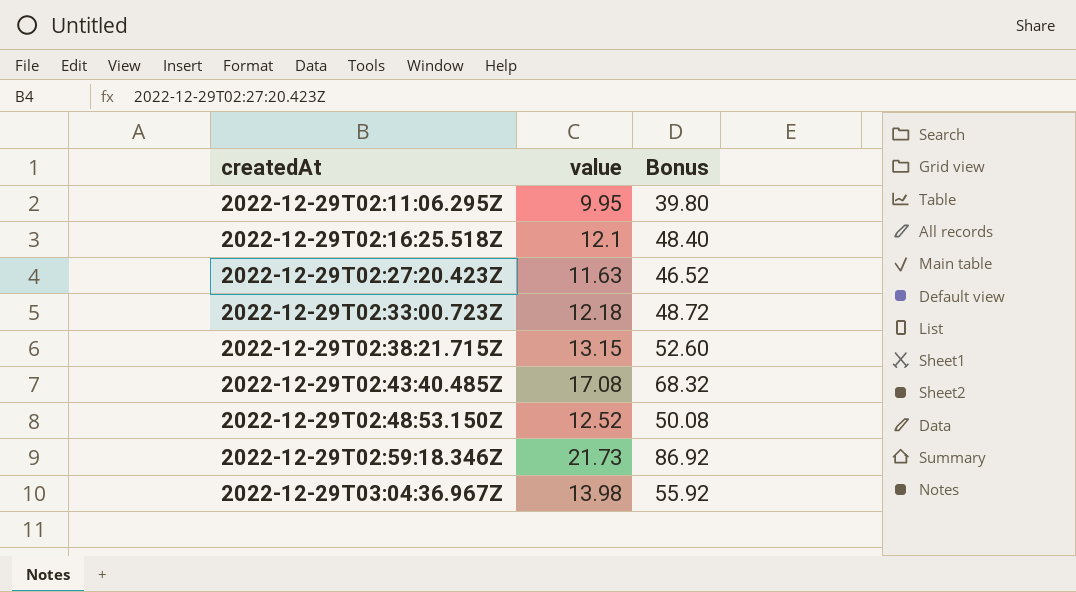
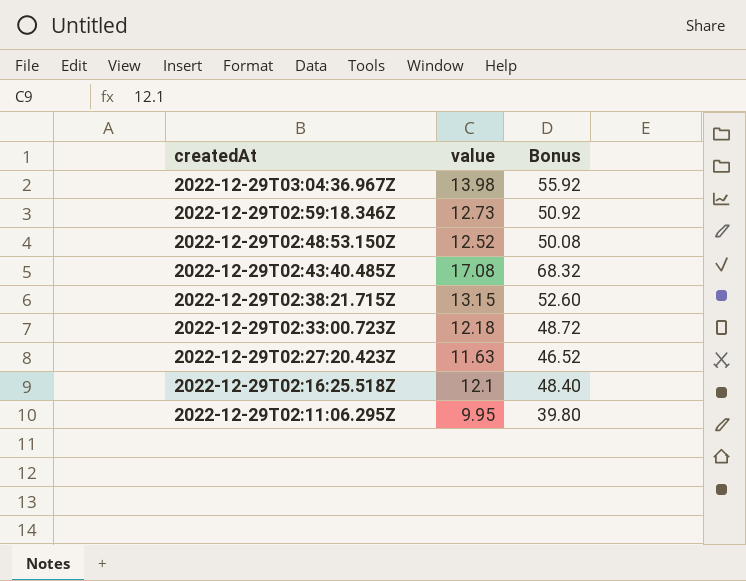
row order: createdAt ascending -> createdAt descending
2022-12-29T02:59:18.346Z | value: 21.73 -> 12.73
2022-12-29T02:59:18.346Z | Bonus: 86.92 -> 50.92

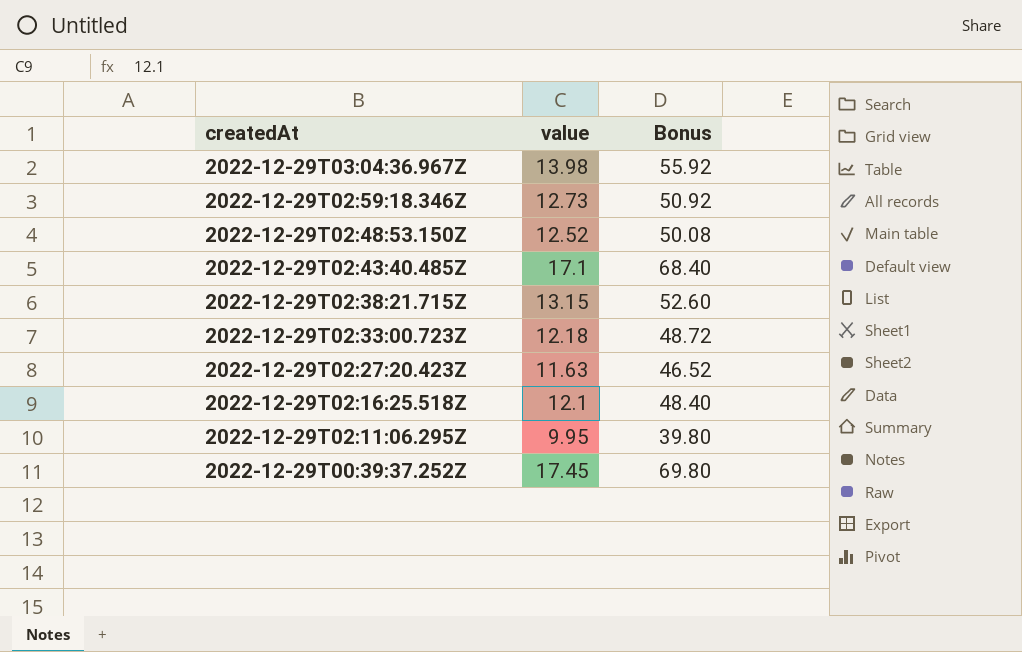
2022-12-29T02:43:40.485Z | value: 17.08 -> 17.1
2022-12-29T02:43:40.485Z | Bonus: 68.32 -> 68.40
row 2022-12-29T00:39:37.252Z: none -> 17.45 | 69.80

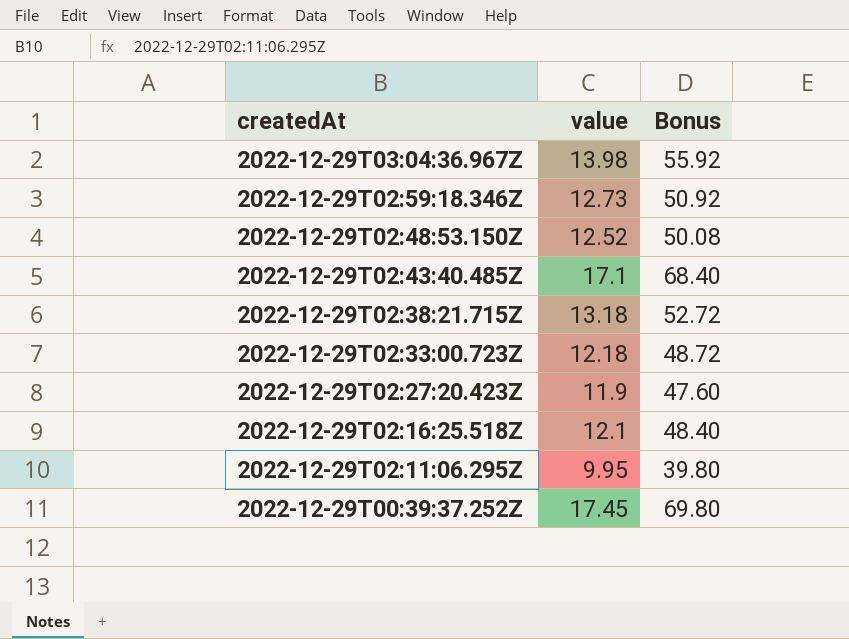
2022-12-29T02:38:21.715Z | value: 13.15 -> 13.18
2022-12-29T02:38:21.715Z | Bonus: 52.60 -> 52.72
2022-12-29T02:27:20.423Z | value: 11.63 -> 11.9
2022-12-29T02:27:20.423Z | Bonus: 46.52 -> 47.60

